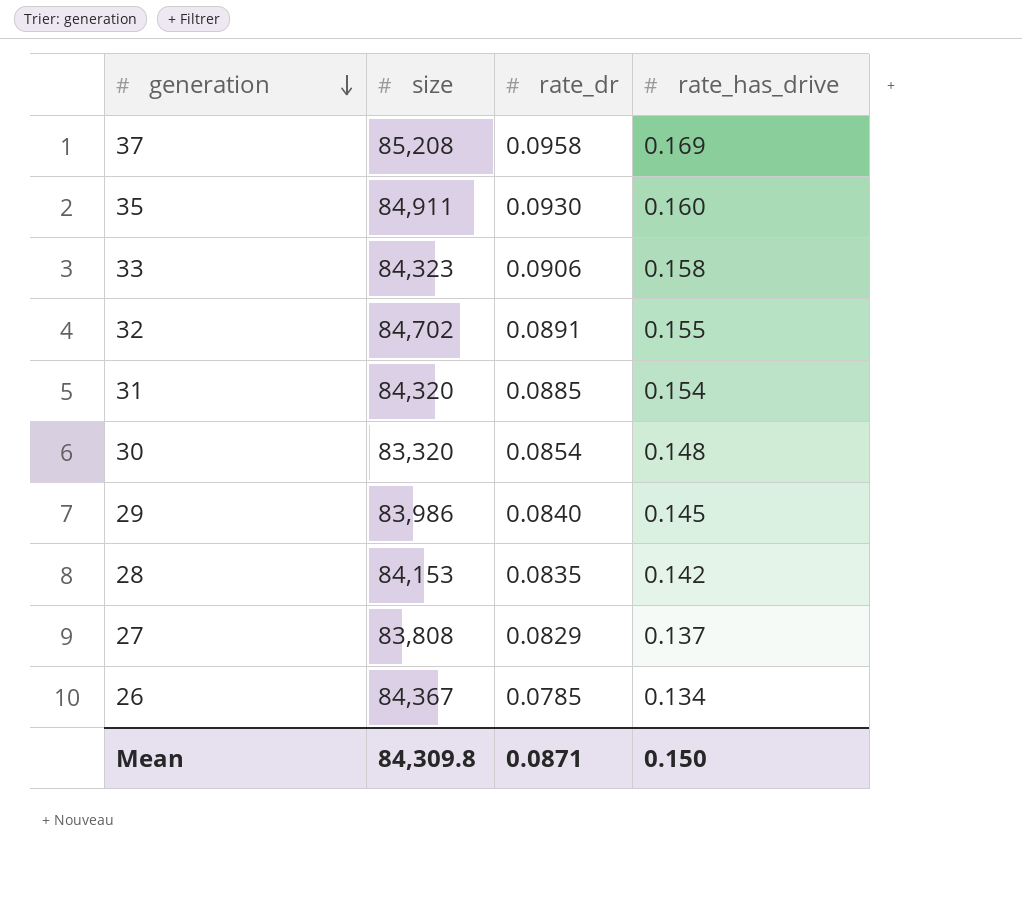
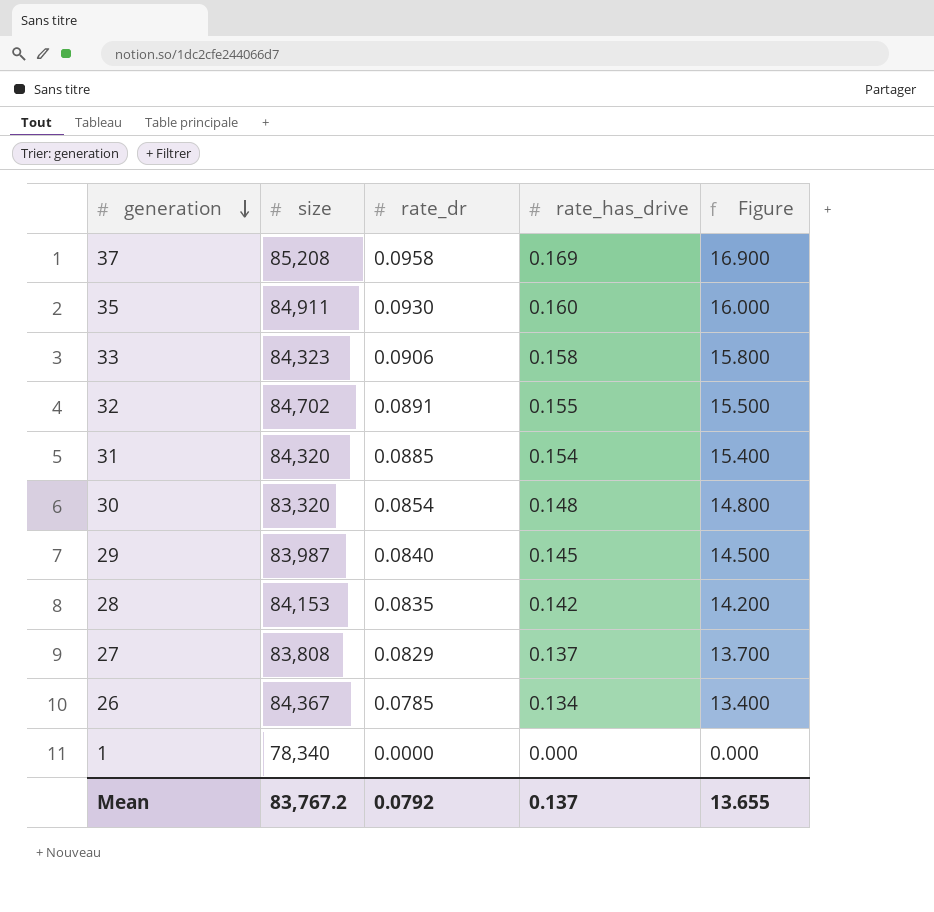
column Figure | formula: none -> [rate_has_drive] * 100
29 | size: 83,986 -> 83,987
row 1: none -> 78,340 | 0.0000 | 0.000 | 0.000
Mean | size: 84,309.8 -> 83,767.2
Mean | rate_dr: 0.0871 -> 0.0792
Mean | rate_has_drive: 0.150 -> 0.137

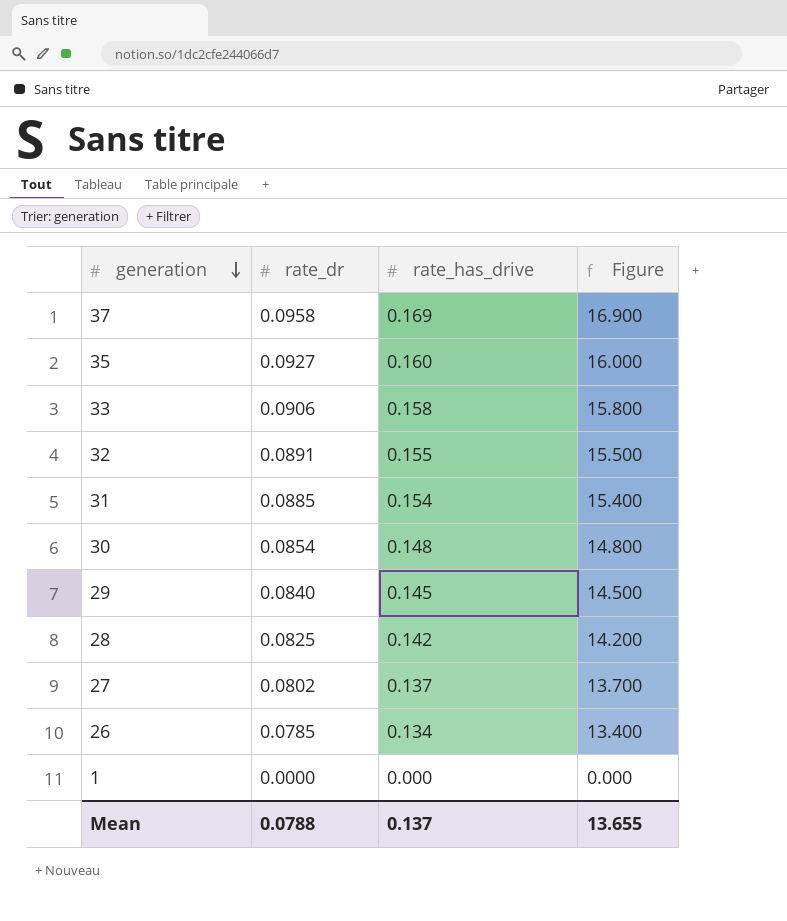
column size | position: 2 -> none
35 | rate_dr: 0.0930 -> 0.0927
28 | rate_dr: 0.0835 -> 0.0825
27 | rate_dr: 0.0829 -> 0.0802
Mean | rate_dr: 0.0792 -> 0.0788

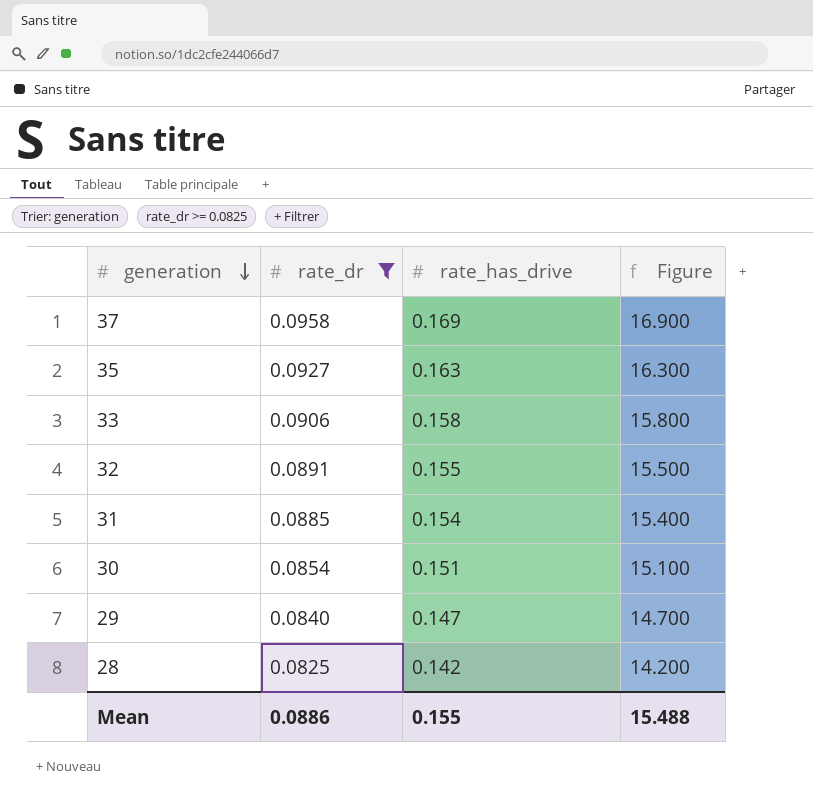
filter: none -> rate_dr >= 0.0825
35 | rate_has_drive: 0.160 -> 0.163
35 | Figure: 16.000 -> 16.300
30 | rate_has_drive: 0.148 -> 0.151
30 | Figure: 14.800 -> 15.100
29 | rate_has_drive: 0.145 -> 0.147
29 | Figure: 14.500 -> 14.700
Mean | rate_dr: 0.0788 -> 0.0886
Mean | rate_has_drive: 0.137 -> 0.155
Mean | Figure: 13.655 -> 15.488

